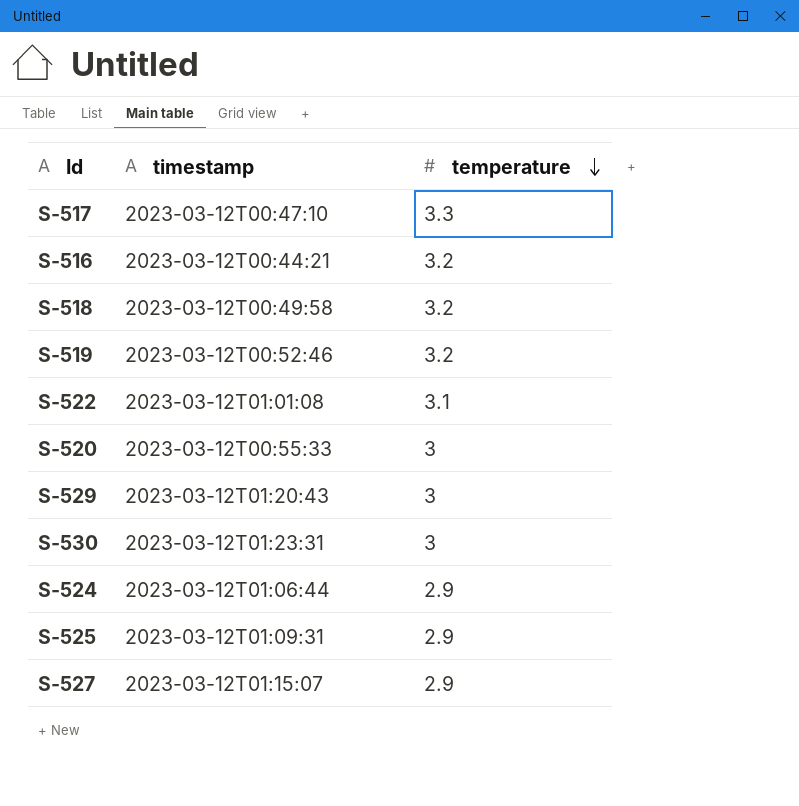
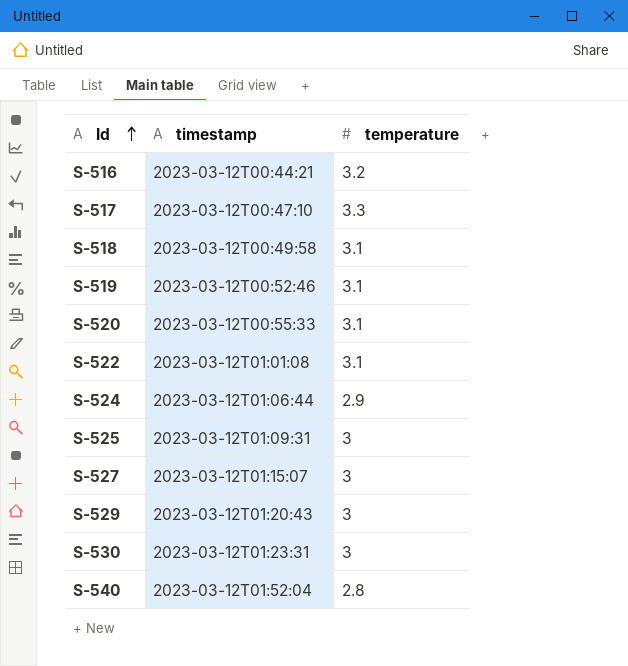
row order: temperature descending -> Id ascending
S-518 | temperature: 3.2 -> 3.1
S-519 | temperature: 3.2 -> 3.1
S-520 | temperature: 3 -> 3.1
S-525 | temperature: 2.9 -> 3
S-527 | temperature: 2.9 -> 3
row S-540: none -> 2023-03-12T01:52:04 | 2.8

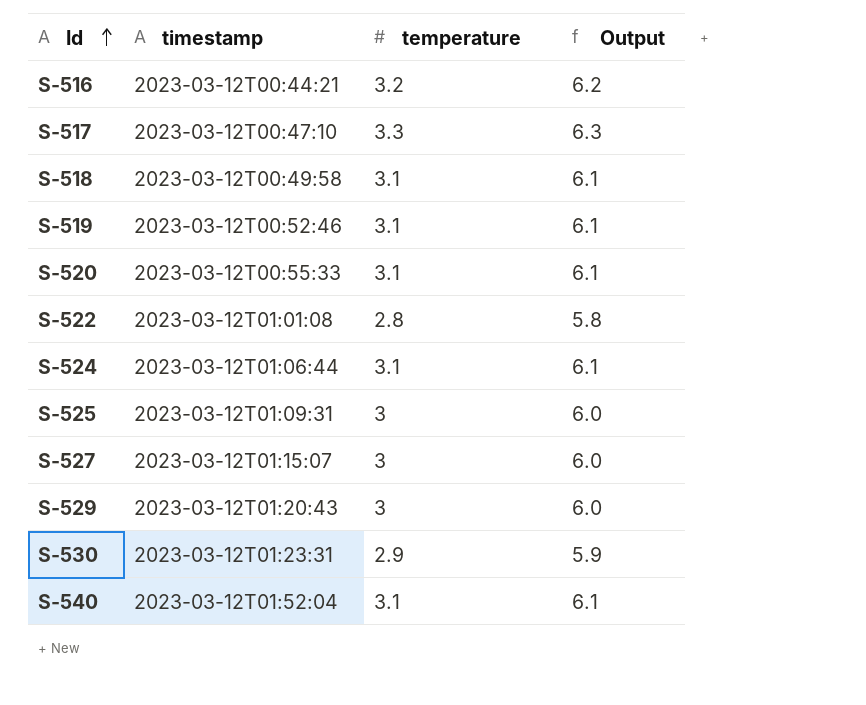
column Output | formula: none -> [temperature] + 3
S-522 | temperature: 3.1 -> 2.8
S-524 | temperature: 2.9 -> 3.1
S-530 | temperature: 3 -> 2.9
S-540 | temperature: 2.8 -> 3.1

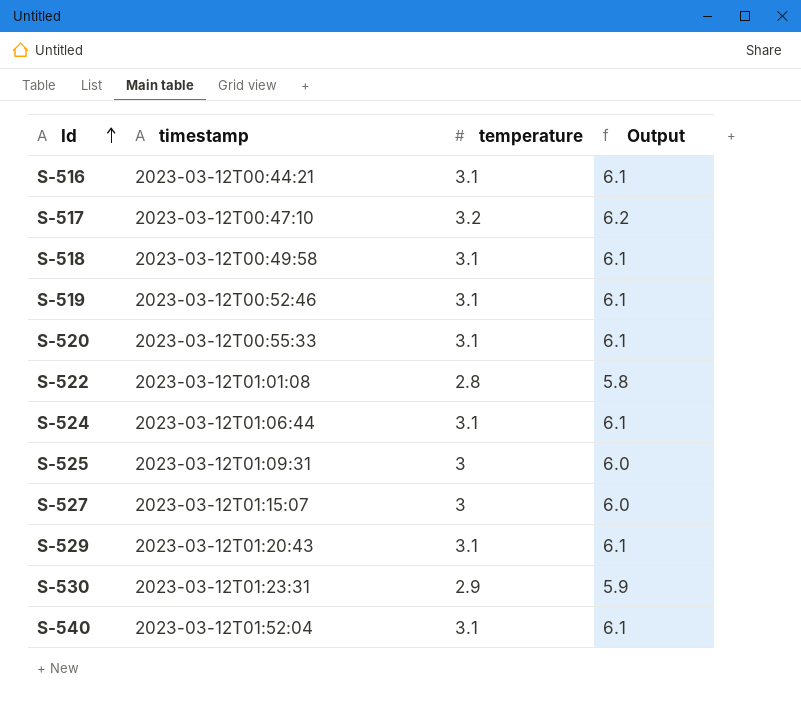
S-516 | temperature: 3.2 -> 3.1
S-516 | Output: 6.2 -> 6.1
S-517 | temperature: 3.3 -> 3.2
S-517 | Output: 6.3 -> 6.2
S-529 | temperature: 3 -> 3.1
S-529 | Output: 6.0 -> 6.1

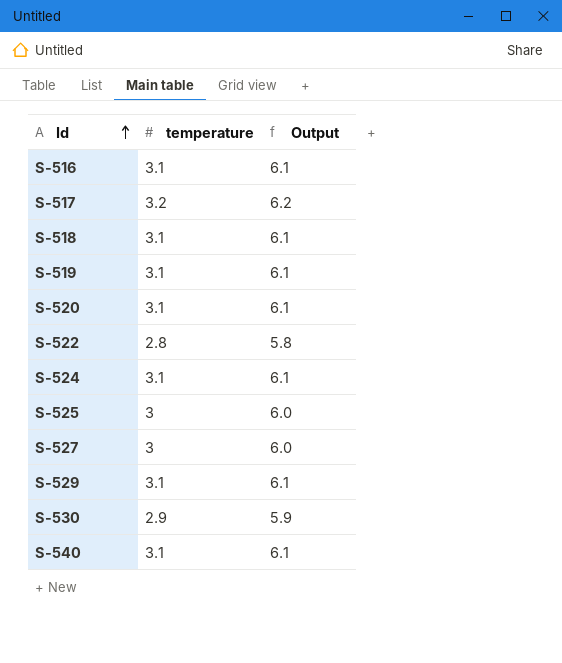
column timestamp | position: 2 -> none

